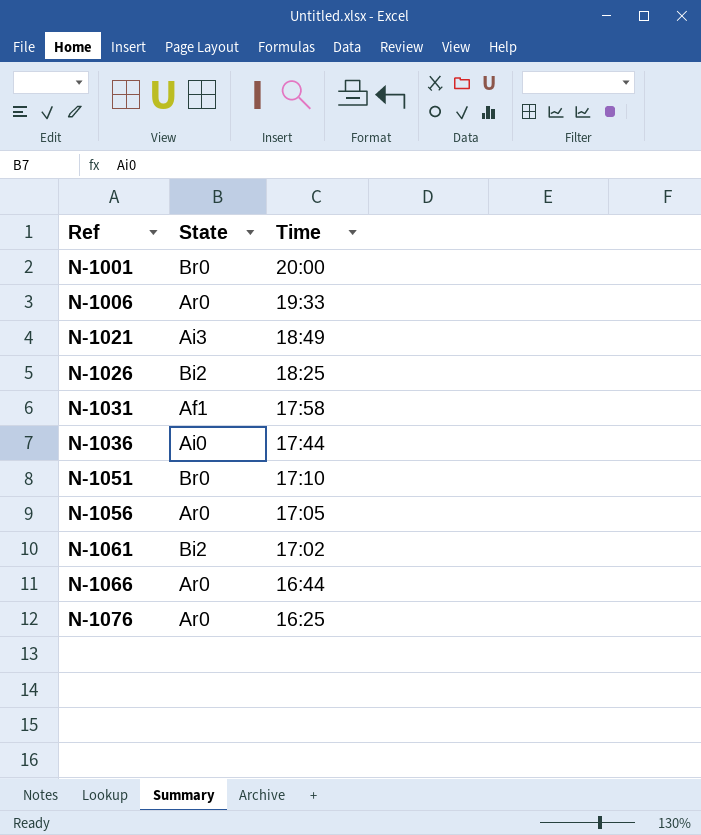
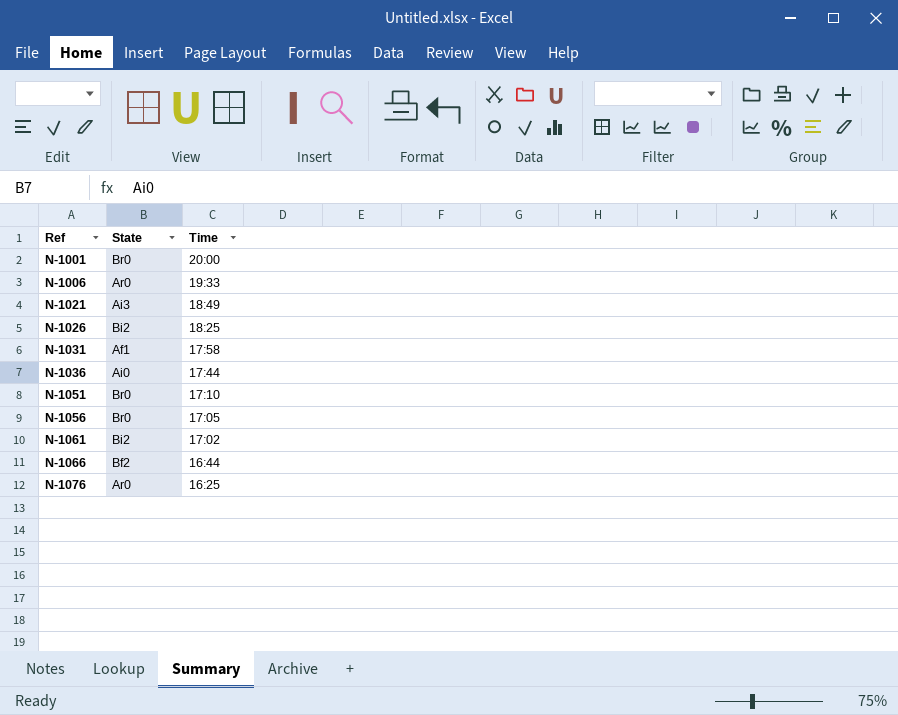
N-1056 | State: Ar0 -> Br0
N-1066 | State: Ar0 -> Bf2

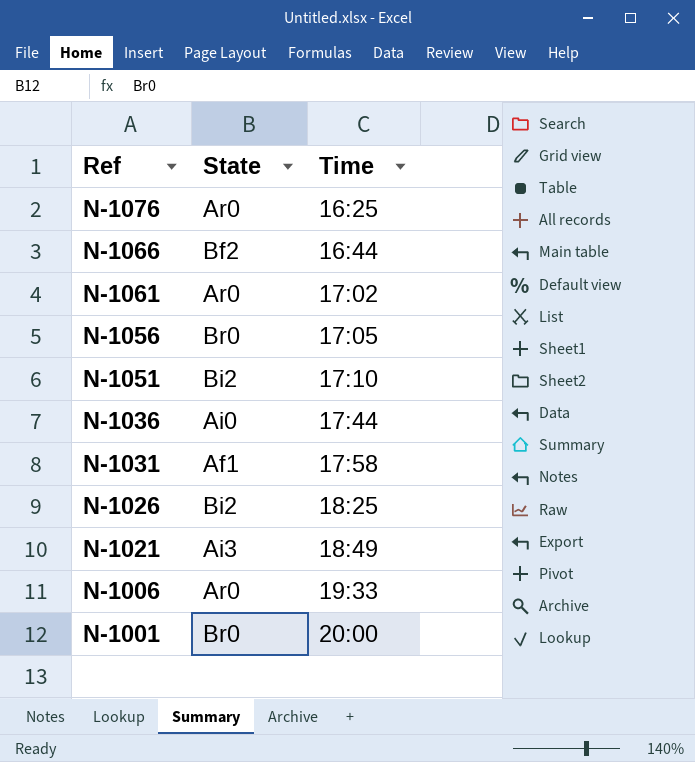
row order: Ref ascending -> Ref descending
N-1061 | State: Bi2 -> Ar0
N-1051 | State: Br0 -> Bi2

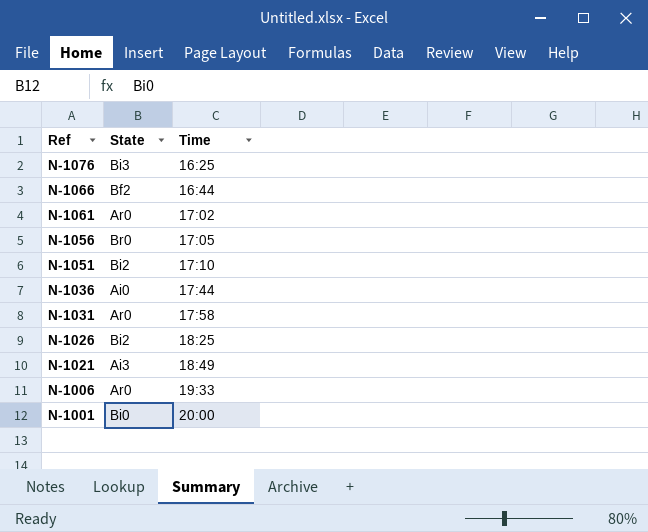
N-1076 | State: Ar0 -> Bi3
N-1031 | State: Af1 -> Ar0
N-1001 | State: Br0 -> Bi0

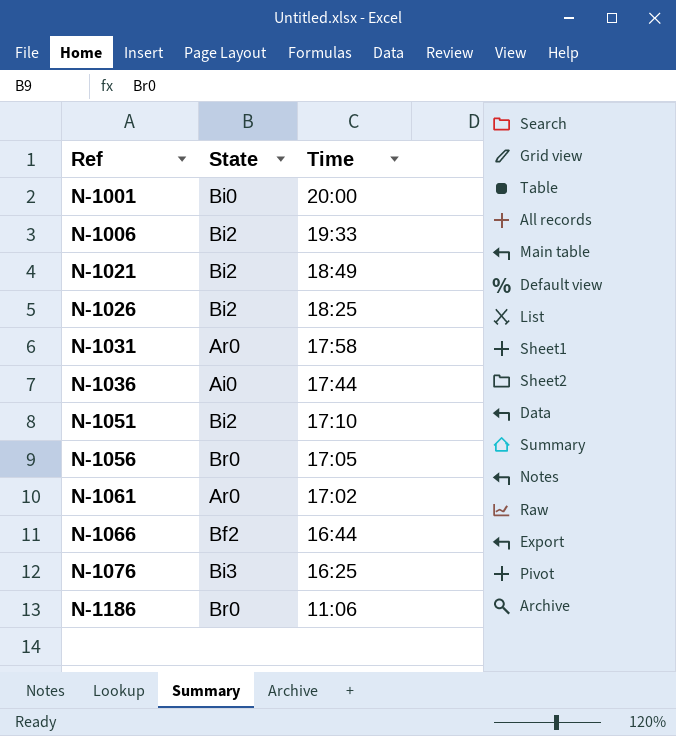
row order: Ref descending -> Ref ascending
N-1006 | State: Ar0 -> Bi2
N-1021 | State: Ai3 -> Bi2
row N-1186: none -> Br0 | 11:06

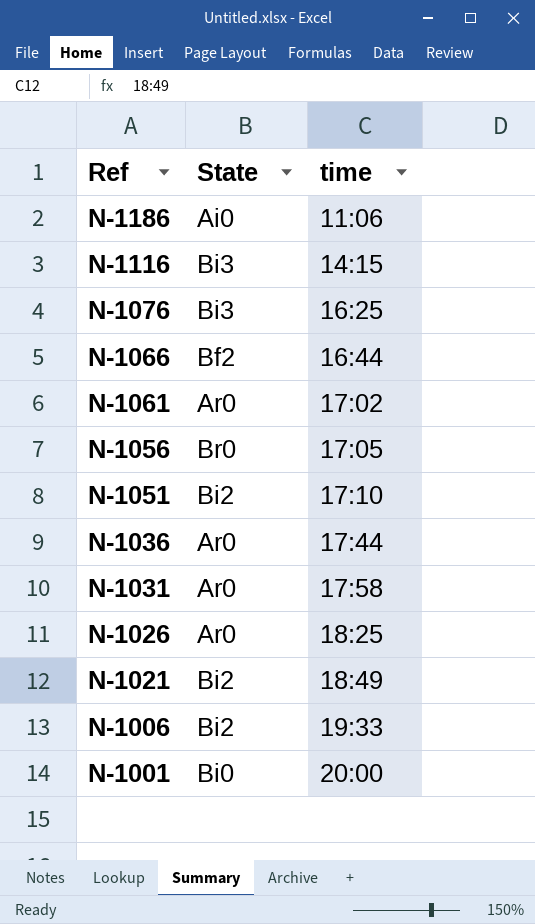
row order: Ref ascending -> Ref descending
column name: Time -> time
N-1186 | State: Br0 -> Ai0
row N-1116: none -> Bi3 | 14:15
N-1036 | State: Ai0 -> Ar0
N-1026 | State: Bi2 -> Ar0

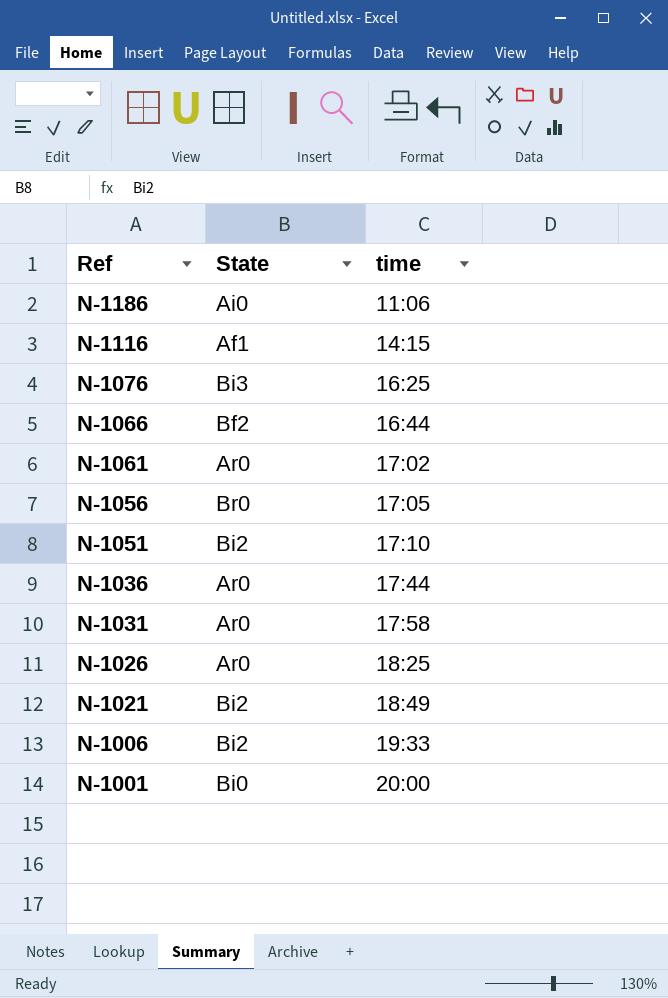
N-1116 | State: Bi3 -> Af1

